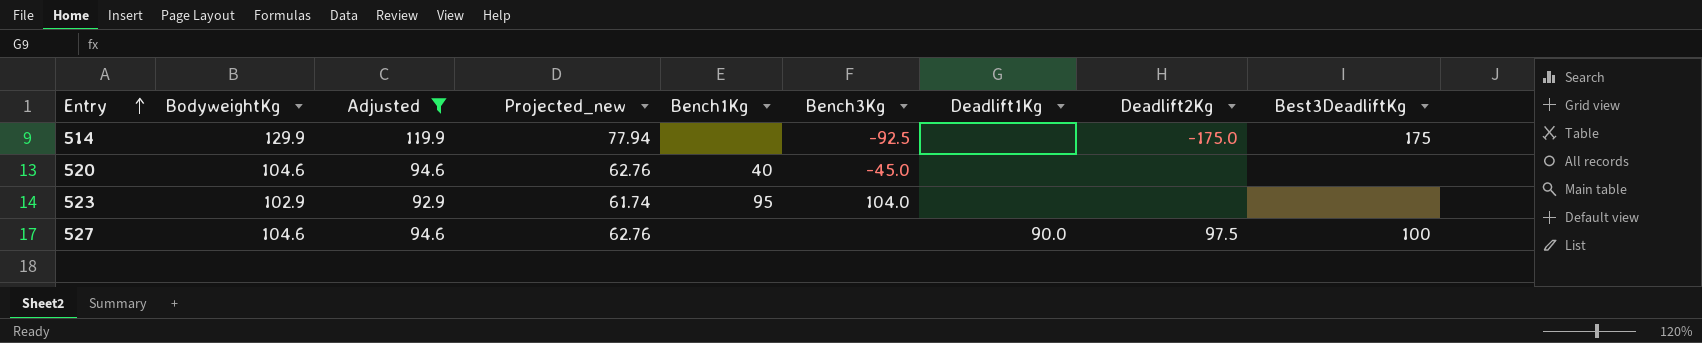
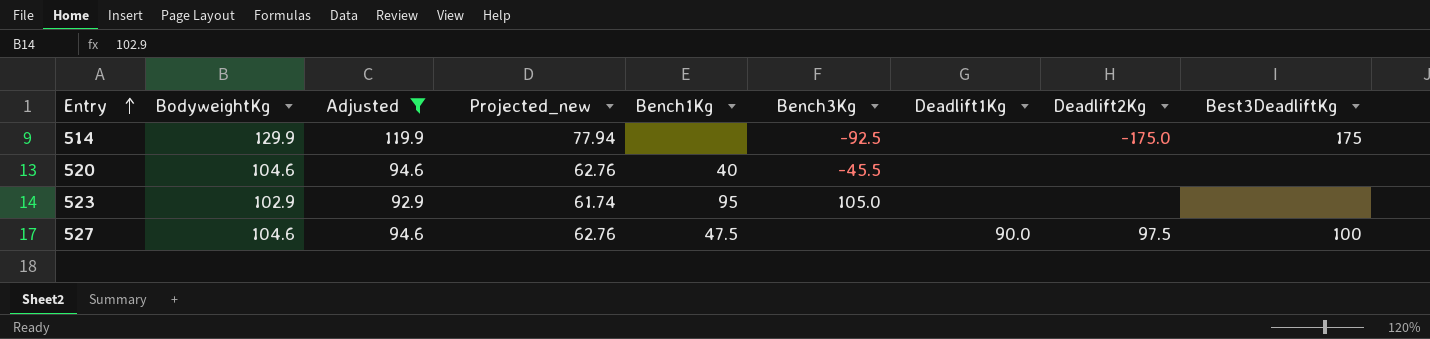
520 | Bench3Kg: -45.0 -> -45.5
523 | Bench3Kg: 104.0 -> 105.0
527 | Bench1Kg: none -> 47.5

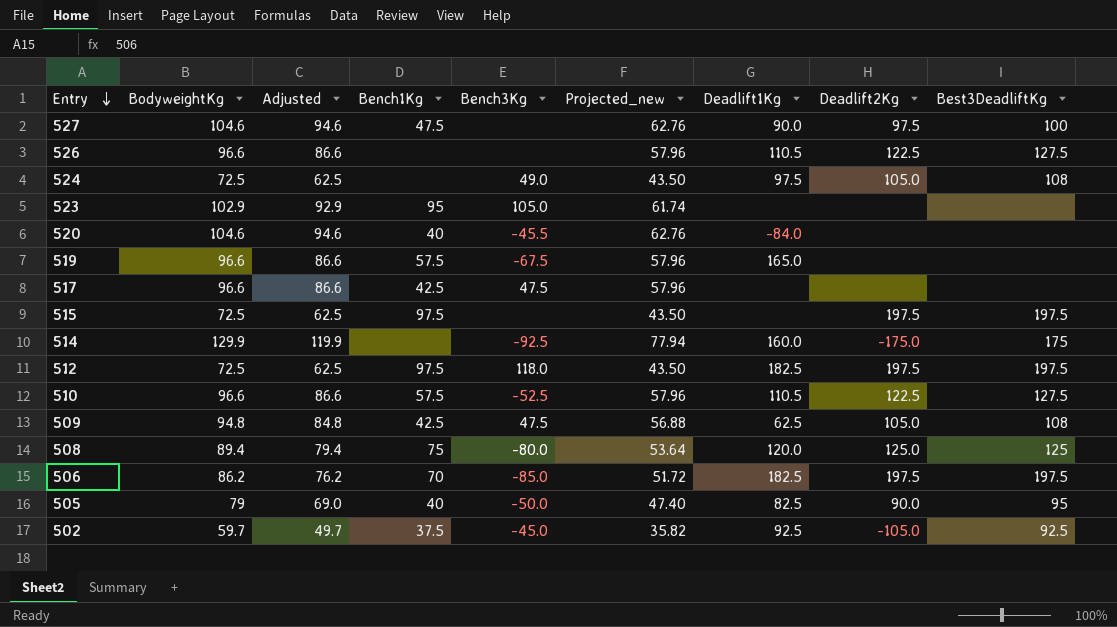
filter: Adjusted >= 92.9 -> none
row order: Entry ascending -> Entry descending
column Projected_new | position: 4 -> 6
520 | Deadlift1Kg: none -> -84.0
514 | Deadlift1Kg: none -> 160.0

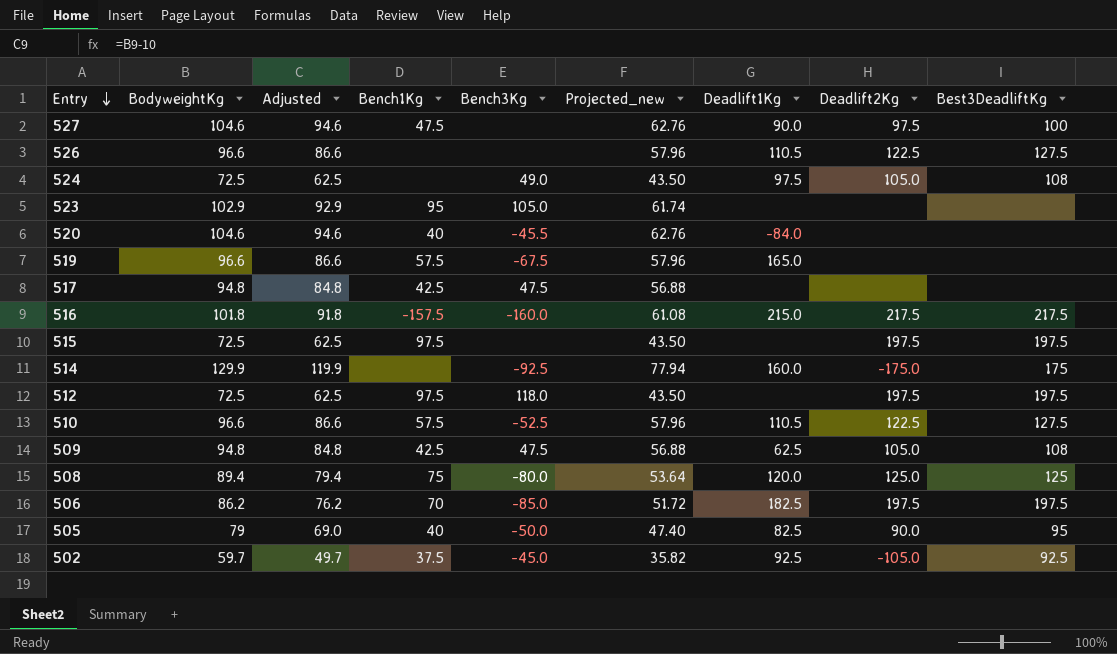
517 | BodyweightKg: 96.6 -> 94.8
517 | Adjusted: 86.6 -> 84.8
517 | Projected_new: 57.96 -> 56.88
row 516: none -> 101.8 | 91.8 | -157.5 | -160.0 | 61.08 | 215.0 | 217.5 | 217.5
512 | Deadlift1Kg: 182.5 -> none

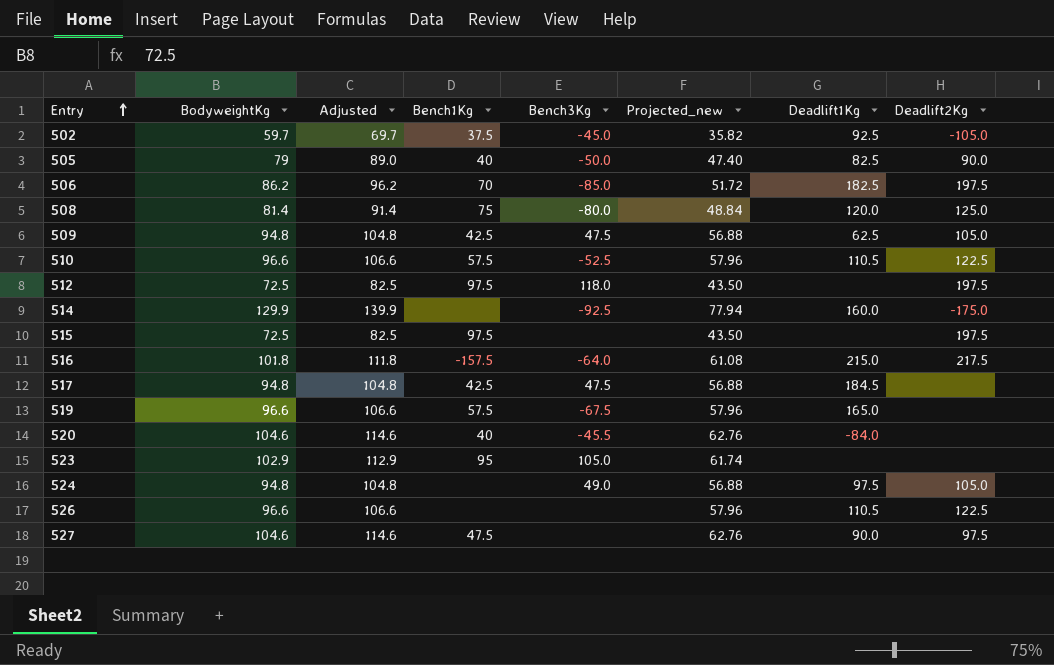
row order: Entry descending -> Entry ascending
column Best3DeadliftKg | position: 9 -> none
column Adjusted | formula: [BodyweightKg] - 10 -> [BodyweightKg] + 10
508 | BodyweightKg: 89.4 -> 81.4
508 | Projected_new: 53.64 -> 48.84
516 | Bench3Kg: -160.0 -> -64.0
517 | Deadlift1Kg: none -> 184.5
524 | BodyweightKg: 72.5 -> 94.8
524 | Projected_new: 43.50 -> 56.88

